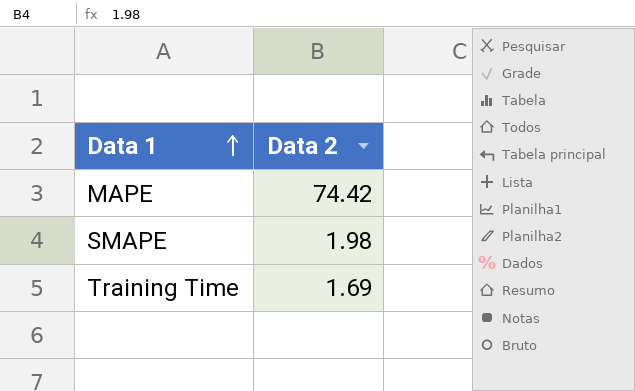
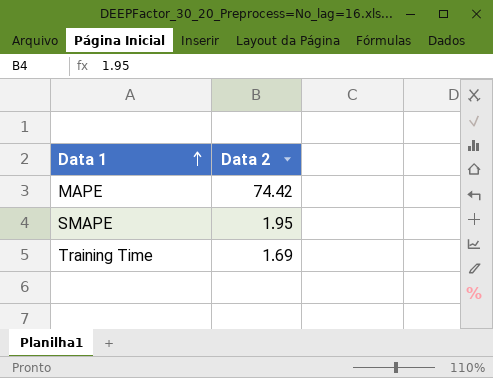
SMAPE | Data 2: 1.98 -> 1.95

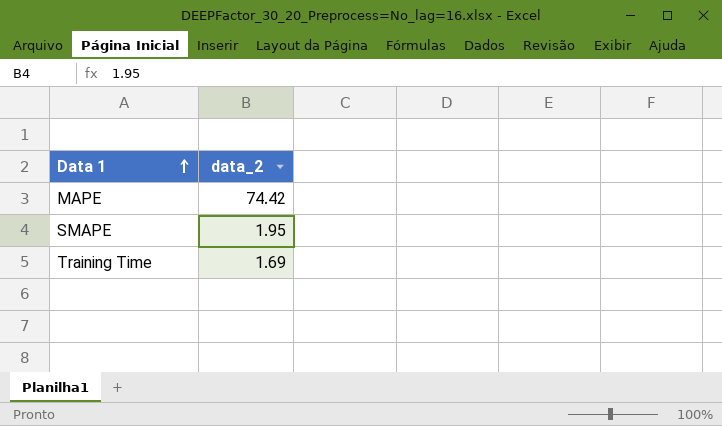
column name: Data 2 -> data_2

